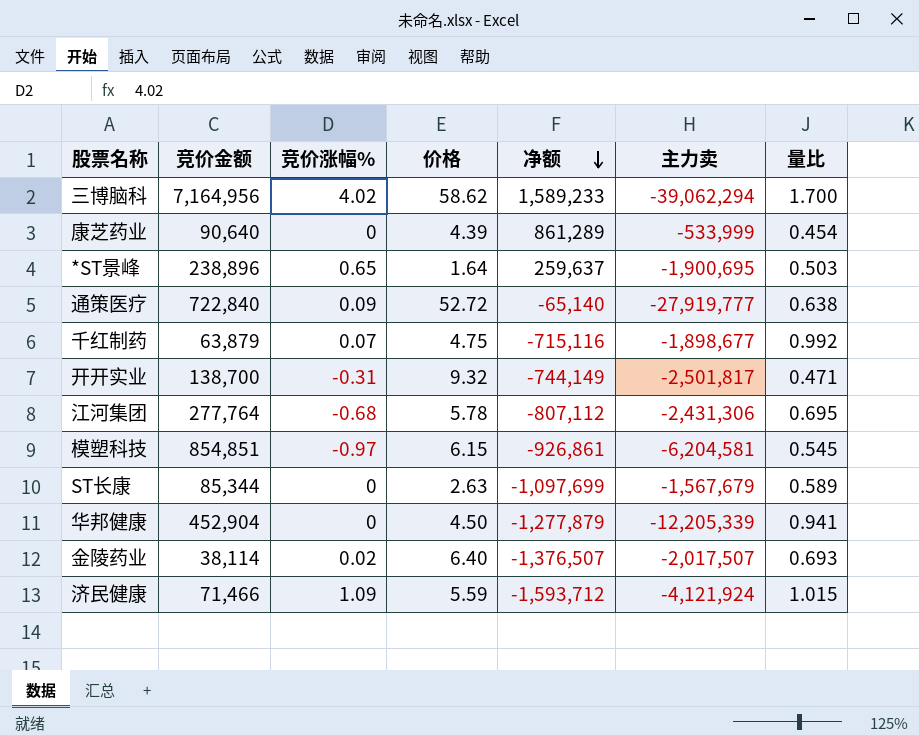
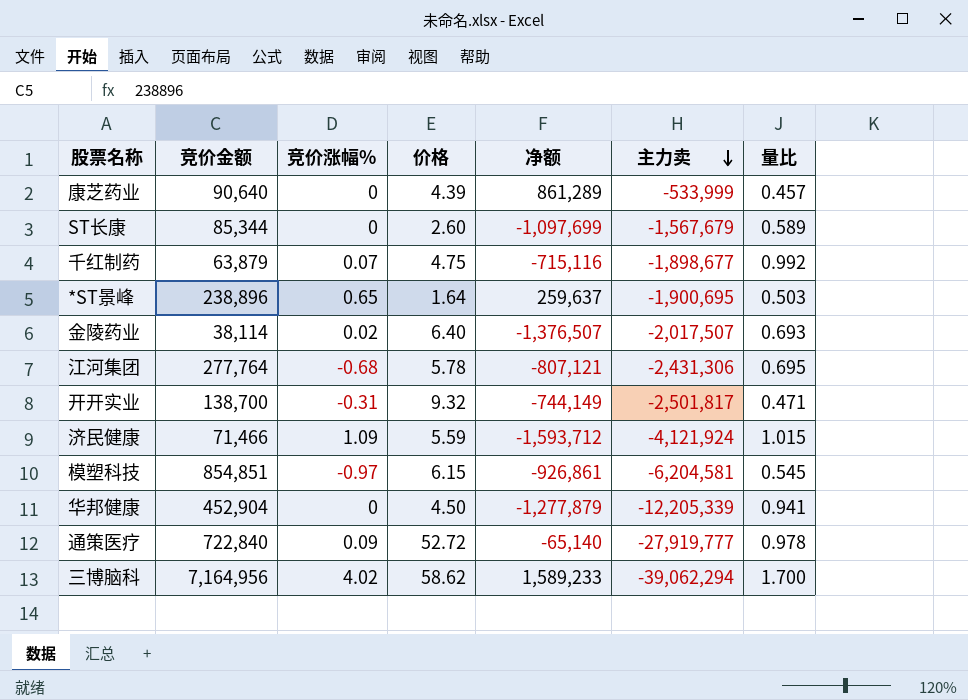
row order: 净额 descending -> 主力卖 descending
康芝药业 | 量比: 0.454 -> 0.457
ST长康 | 价格: 2.63 -> 2.60
江河集团 | 净额: -807,112 -> -807,121
通策医疗 | 量比: 0.638 -> 0.978

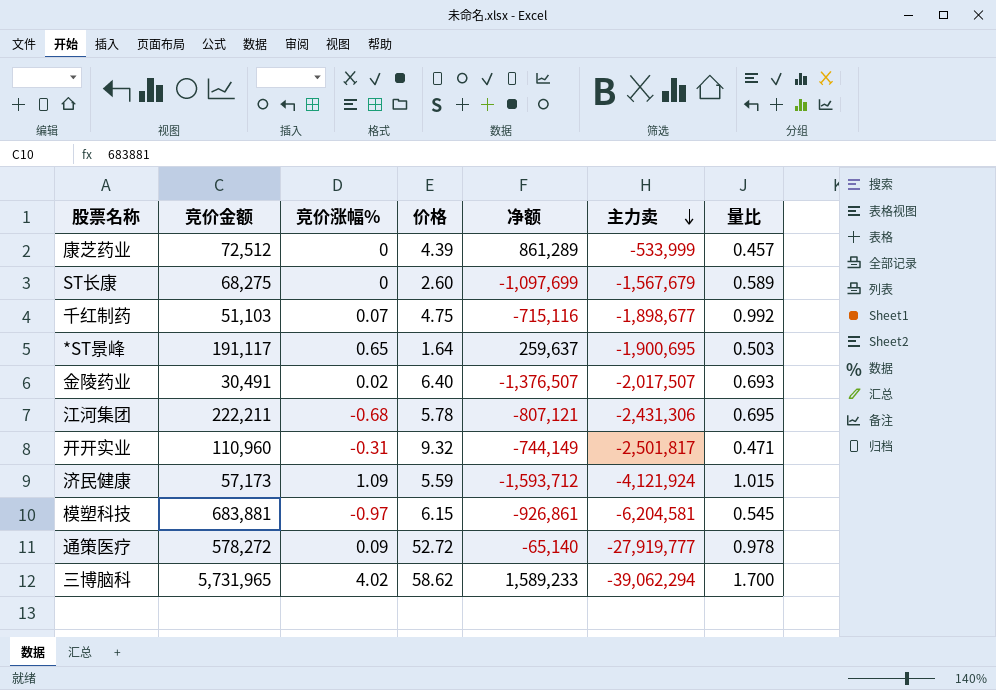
row 华邦健康: 452,904 | 0 | 4.50 | -1,277,879 | -12,205,339 | 0.941 -> none
康芝药业 | 竞价金额: 90,640 -> 72,512
ST长康 | 竞价金额: 85,344 -> 68,275
千红制药 | 竞价金额: 63,879 -> 51,103
*ST景峰 | 竞价金额: 238,896 -> 191,117
金陵药业 | 竞价金额: 38,114 -> 30,491
江河集团 | 竞价金额: 277,764 -> 222,211
开开实业 | 竞价金额: 138,700 -> 110,960
济民健康 | 竞价金额: 71,466 -> 57,173
模塑科技 | 竞价金额: 854,851 -> 683,881
通策医疗 | 竞价金额: 722,840 -> 578,272
三博脑科 | 竞价金额: 7,164,956 -> 5,731,965

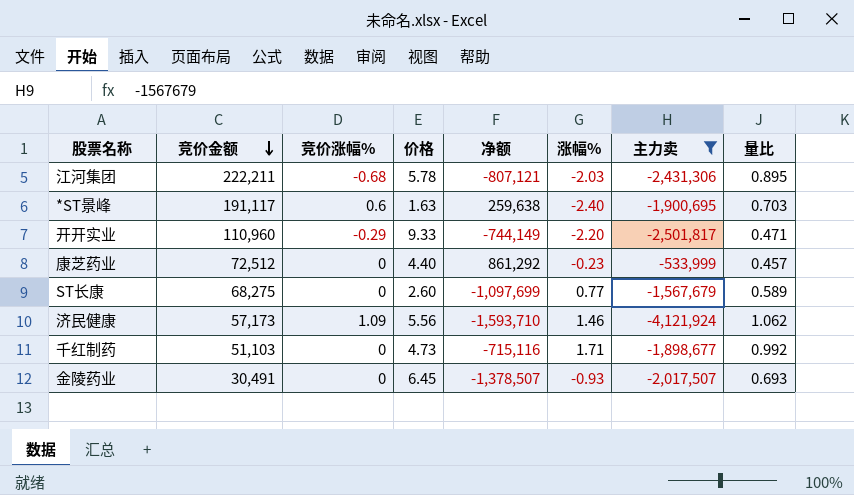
filter: none -> 主力卖 >= -4,121,924
row order: 主力卖 descending -> 竞价金额 descending
column 涨幅% | position: none -> 6
江河集团 | 量比: 0.695 -> 0.895
*ST景峰 | 竞价涨幅%: 0.65 -> 0.6
*ST景峰 | 价格: 1.64 -> 1.63
*ST景峰 | 净额: 259,637 -> 259,638
*ST景峰 | 量比: 0.503 -> 0.703
开开实业 | 竞价涨幅%: -0.31 -> -0.29
开开实业 | 价格: 9.32 -> 9.33
康芝药业 | 价格: 4.39 -> 4.40
康芝药业 | 净额: 861,289 -> 861,292
济民健康 | 价格: 5.59 -> 5.56
济民健康 | 净额: -1,593,712 -> -1,593,710
济民健康 | 量比: 1.015 -> 1.062
千红制药 | 竞价涨幅%: 0.07 -> 0
千红制药 | 价格: 4.75 -> 4.73
金陵药业 | 竞价涨幅%: 0.02 -> 0
金陵药业 | 价格: 6.40 -> 6.45
金陵药业 | 净额: -1,376,507 -> -1,378,507

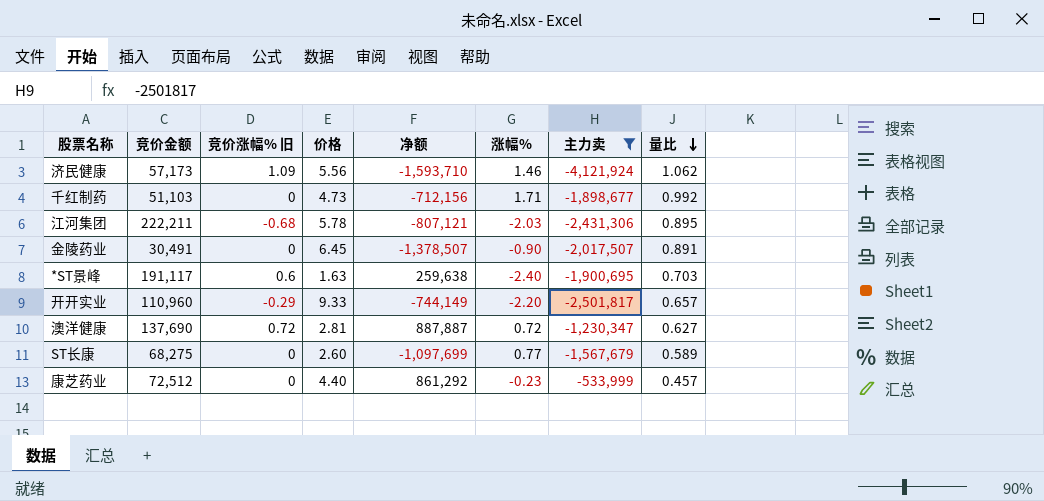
row order: 竞价金额 descending -> 量比 descending
column name: 竞价涨幅% -> 竞价涨幅% 旧
千红制药 | 净额: -715,116 -> -712,156
金陵药业 | 涨幅%: -0.93 -> -0.90
金陵药业 | 量比: 0.693 -> 0.891
开开实业 | 量比: 0.471 -> 0.657
row 澳洋健康: none -> 137,690 | 0.72 | 2.81 | 887,887 | 0.72 | -1,230,347 | 0.627

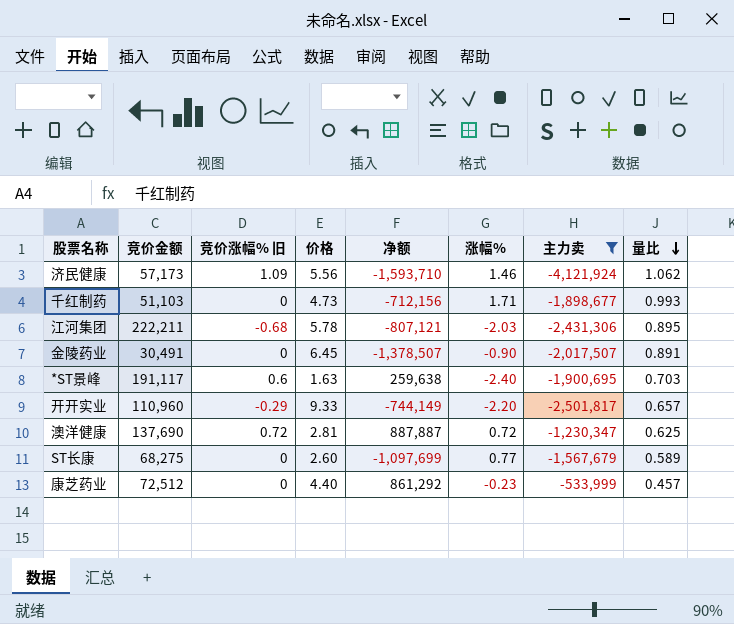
千红制药 | 量比: 0.992 -> 0.993
澳洋健康 | 量比: 0.627 -> 0.625

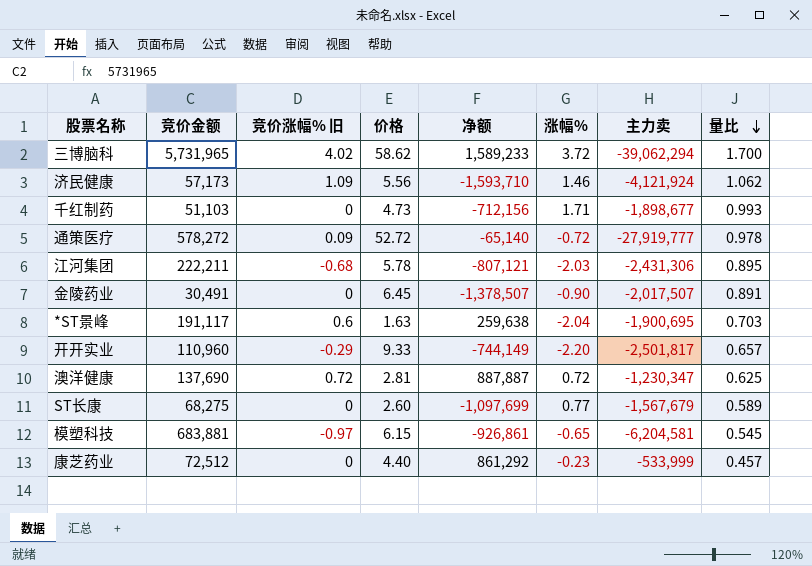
filter: 主力卖 >= -4,121,924 -> none
*ST景峰 | 涨幅%: -2.40 -> -2.04

